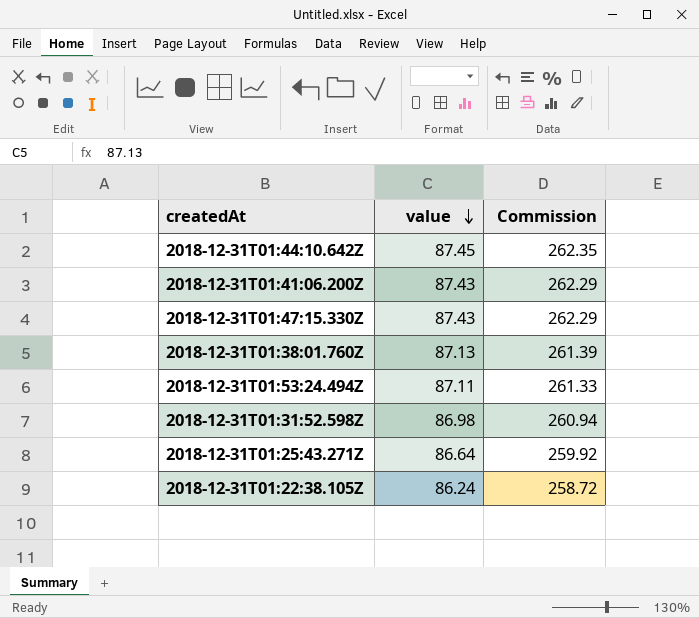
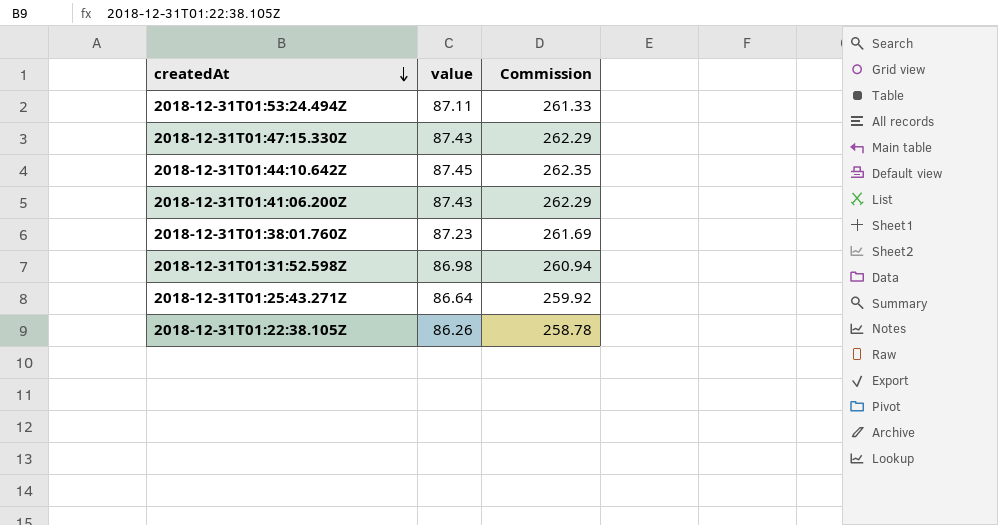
row order: value descending -> createdAt descending
2018-12-31T01:38:01.760Z | value: 87.13 -> 87.23
2018-12-31T01:38:01.760Z | Commission: 261.39 -> 261.69
2018-12-31T01:22:38.105Z | value: 86.24 -> 86.26
2018-12-31T01:22:38.105Z | Commission: 258.72 -> 258.78

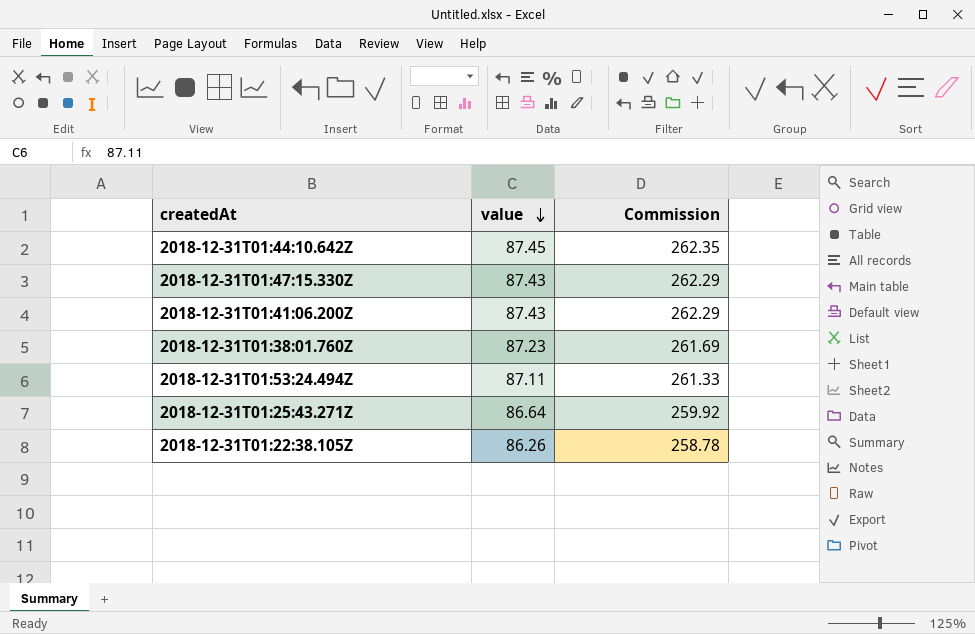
row order: createdAt descending -> value descending
row 2018-12-31T01:31:52.598Z: 86.98 | 260.94 -> none

